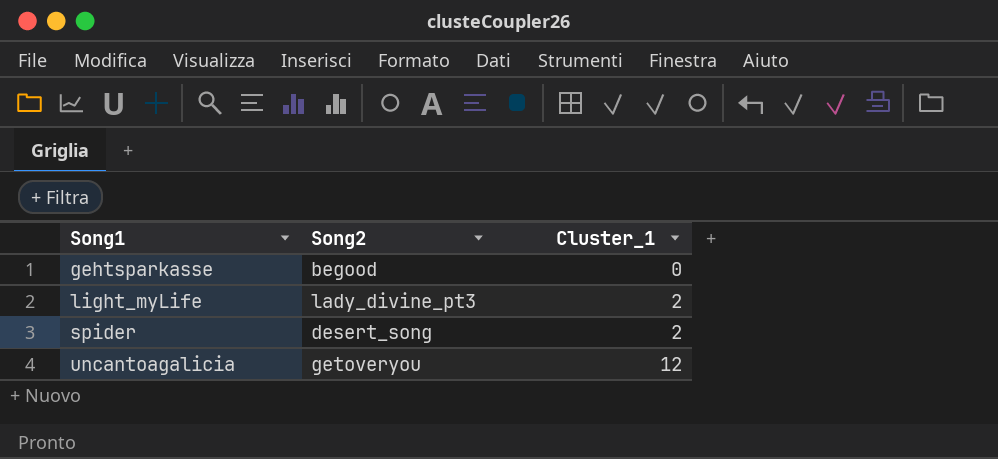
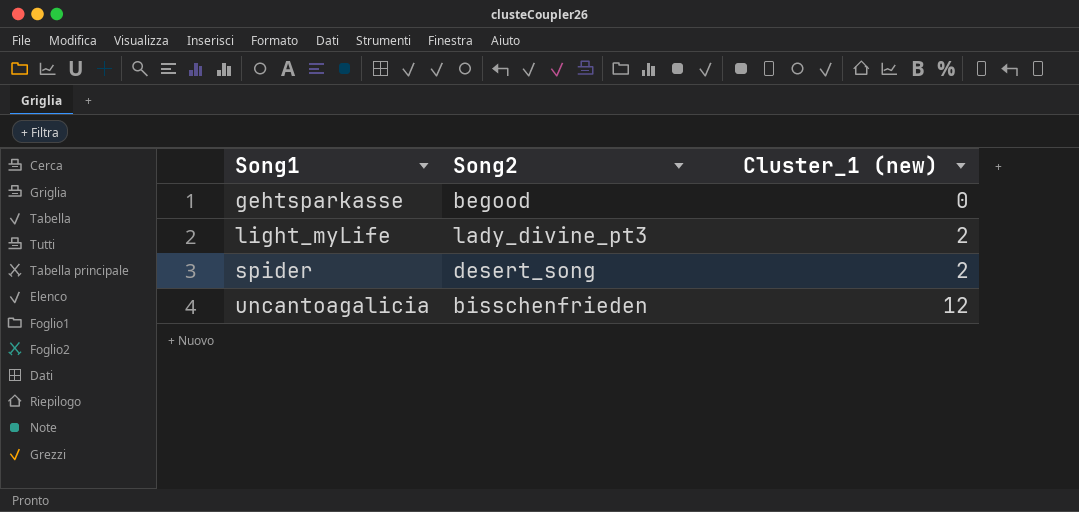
column name: Cluster_1 -> Cluster_1 (new)
uncantoagalicia | Song2: getoveryou -> bisschenfrieden

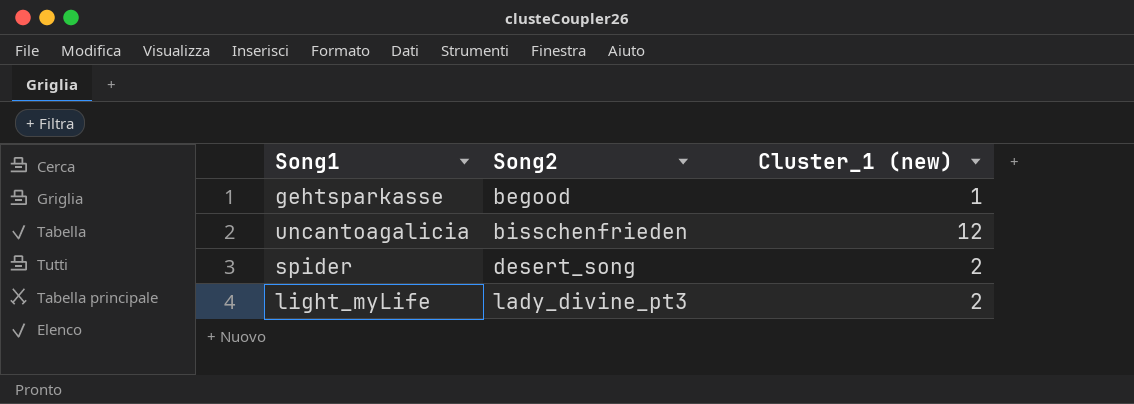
row order: Song1 ascending -> Song2 ascending
gehtsparkasse | Cluster_1 (new): 0 -> 1

